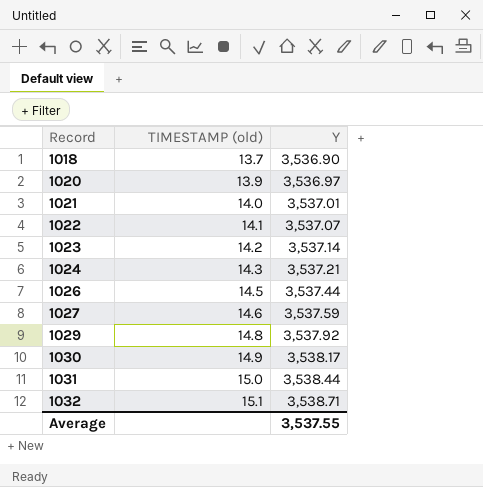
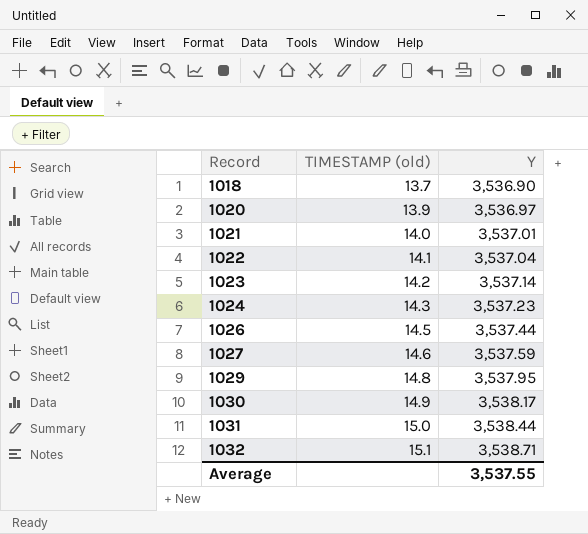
1022 | Y: 3,537.07 -> 3,537.04
1024 | Y: 3,537.21 -> 3,537.23
1029 | Y: 3,537.92 -> 3,537.95

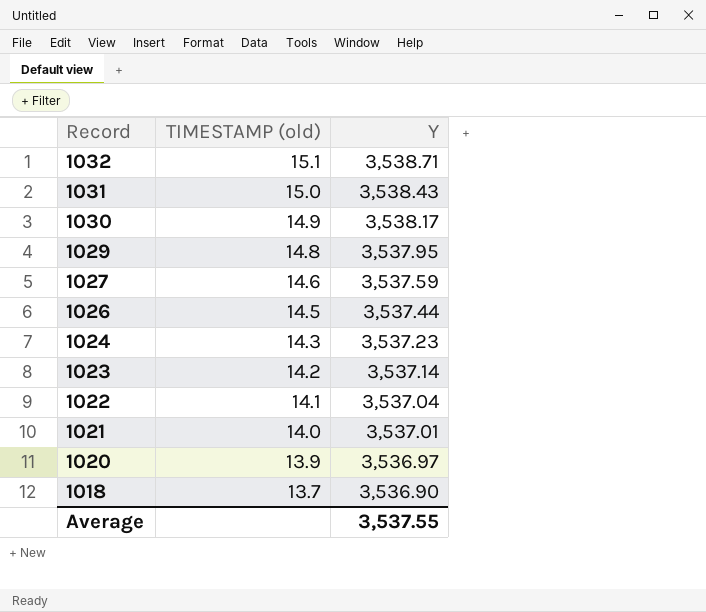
row order: Record ascending -> Record descending
1031 | Y: 3,538.44 -> 3,538.43

